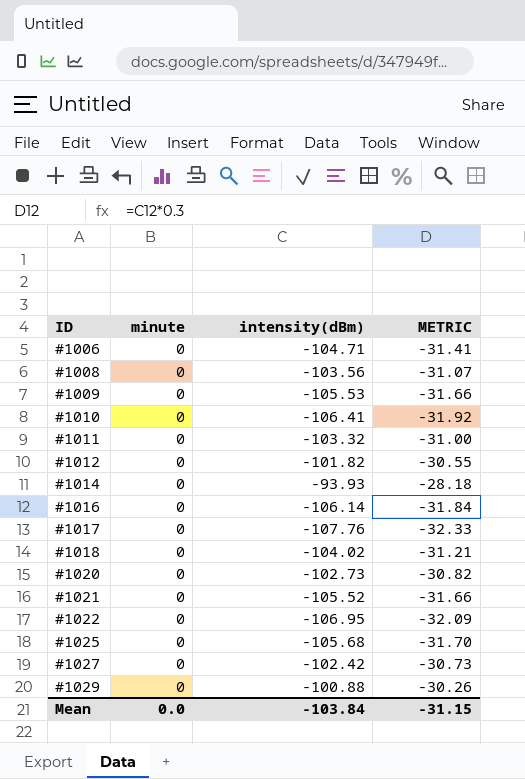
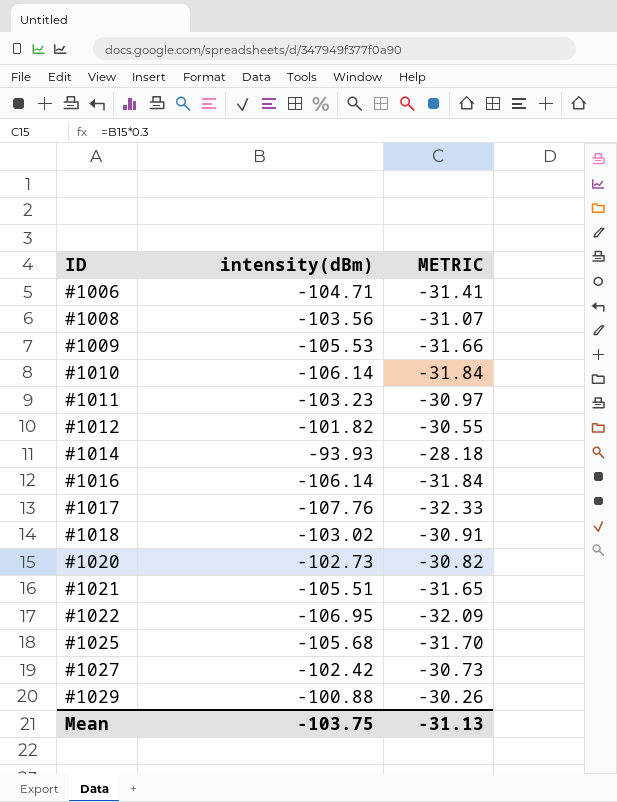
column minute | position: 2 -> none
#1010 | intensity(dBm): -106.41 -> -106.14
#1010 | METRIC: -31.92 -> -31.84
#1011 | intensity(dBm): -103.32 -> -103.23
#1011 | METRIC: -31.00 -> -30.97
#1018 | intensity(dBm): -104.02 -> -103.02
#1018 | METRIC: -31.21 -> -30.91
#1021 | intensity(dBm): -105.52 -> -105.51
#1021 | METRIC: -31.66 -> -31.65
Mean | intensity(dBm): -103.84 -> -103.75
Mean | METRIC: -31.15 -> -31.13

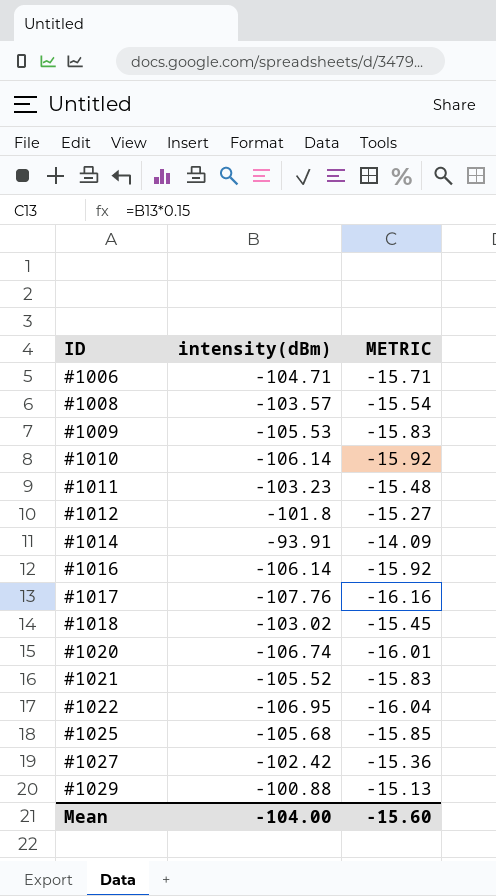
column METRIC | formula: [intensity(dBm)] * 0.3 -> [intensity(dBm)] * 0.15
#1008 | intensity(dBm): -103.56 -> -103.57
#1012 | intensity(dBm): -101.82 -> -101.8
#1014 | intensity(dBm): -93.93 -> -93.91
#1020 | intensity(dBm): -102.73 -> -106.74
#1021 | intensity(dBm): -105.51 -> -105.52
Mean | intensity(dBm): -103.75 -> -104.00
Mean | METRIC: -31.13 -> -15.60

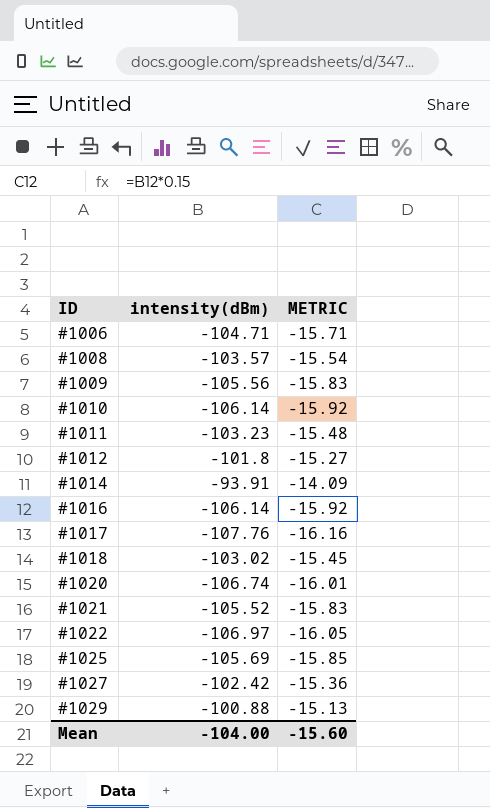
#1009 | intensity(dBm): -105.53 -> -105.56
#1022 | intensity(dBm): -106.95 -> -106.97
#1022 | METRIC: -16.04 -> -16.05
#1025 | intensity(dBm): -105.68 -> -105.69

